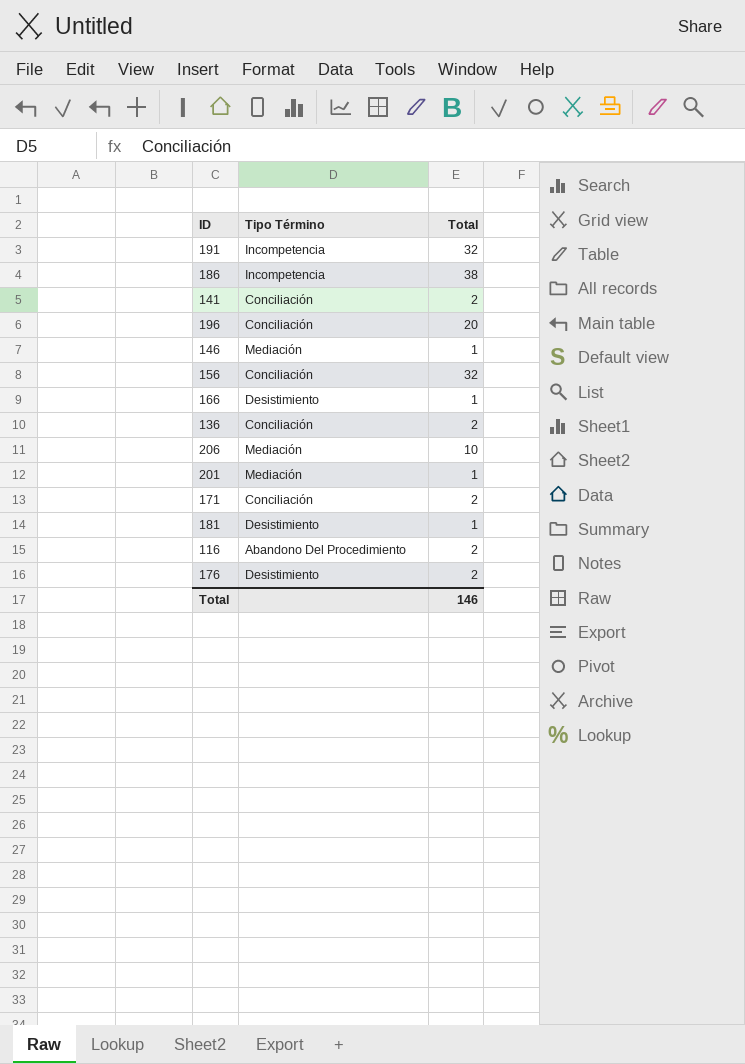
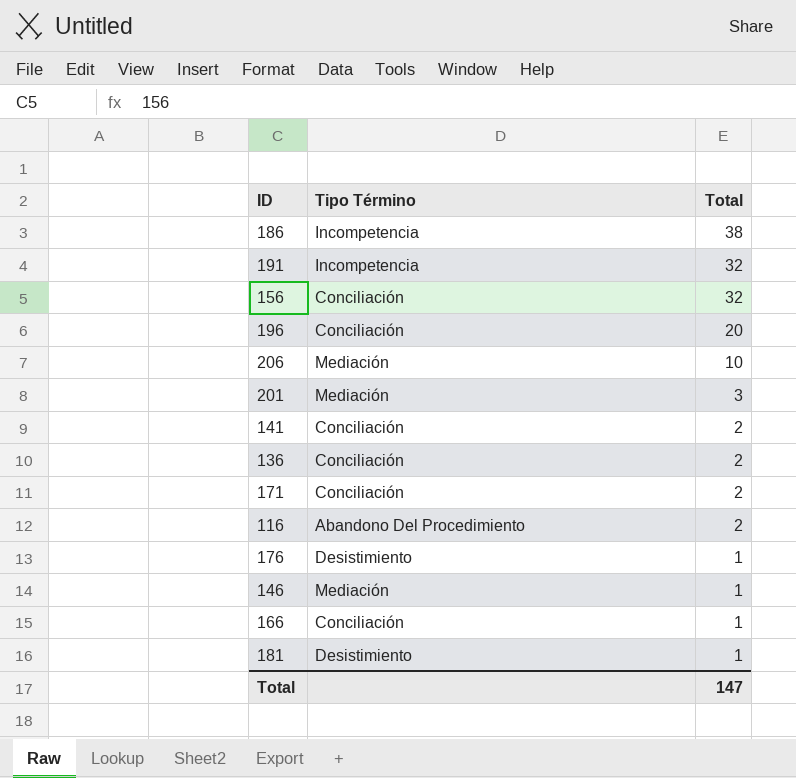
row order: none -> Total descending
201 | Total: 1 -> 3
176 | Total: 2 -> 1
166 | Tipo Término: Desistimiento -> Conciliación
Total | Total: 146 -> 147

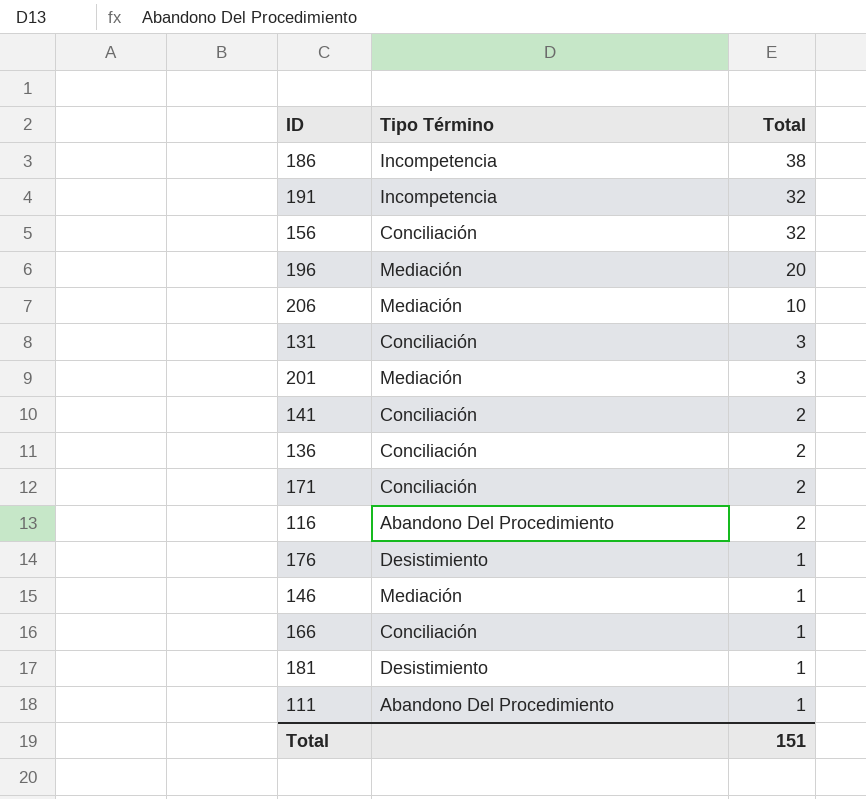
196 | Tipo Término: Conciliación -> Mediación
row 131: none -> Conciliación | 3
row 111: none -> Abandono Del Procedimiento | 1
Total | Total: 147 -> 151

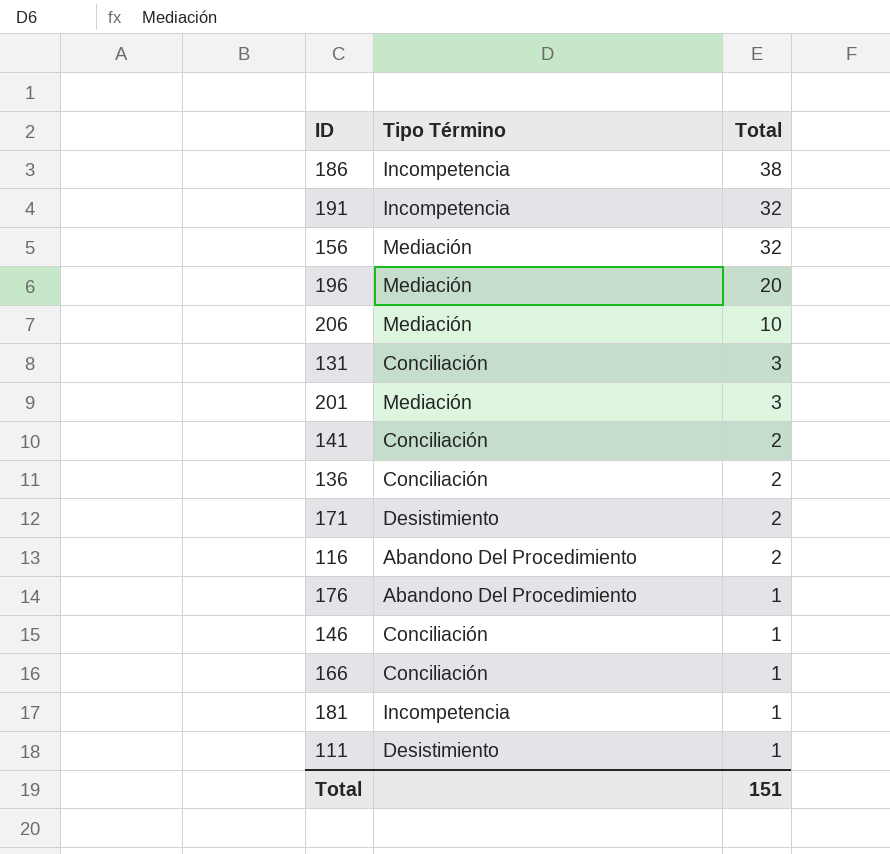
156 | Tipo Término: Conciliación -> Mediación
171 | Tipo Término: Conciliación -> Desistimiento
176 | Tipo Término: Desistimiento -> Abandono Del Procedimiento
146 | Tipo Término: Mediación -> Conciliación
181 | Tipo Término: Desistimiento -> Incompetencia
111 | Tipo Término: Abandono Del Procedimiento -> Desistimiento

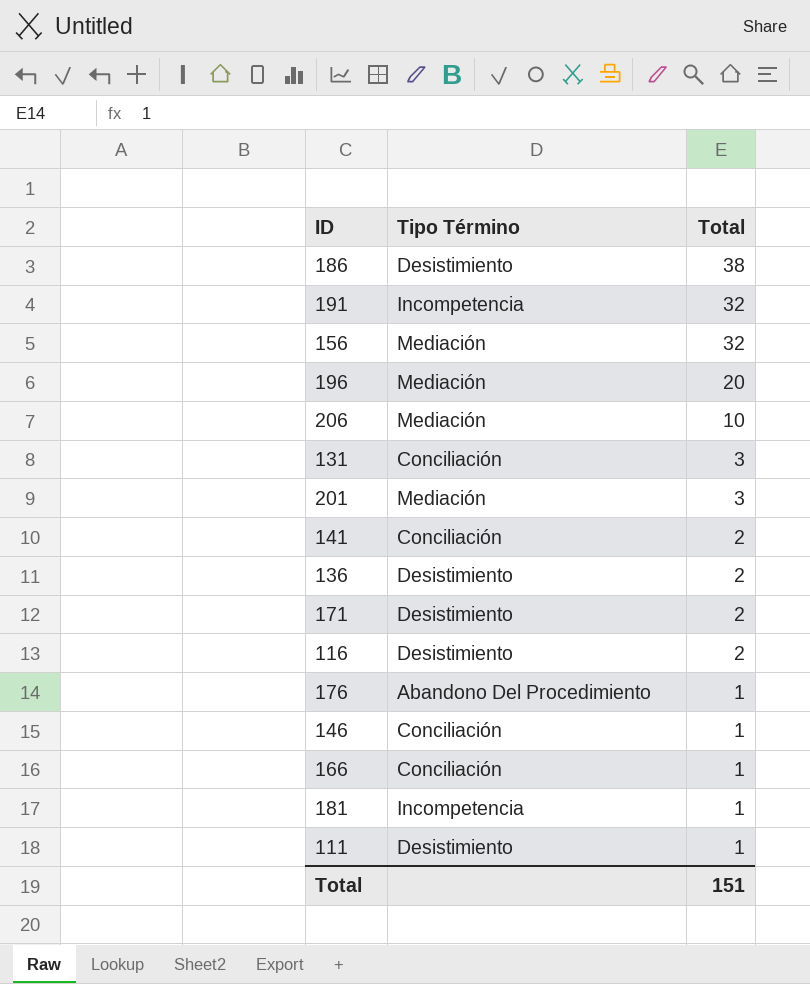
186 | Tipo Término: Incompetencia -> Desistimiento
136 | Tipo Término: Conciliación -> Desistimiento
116 | Tipo Término: Abandono Del Procedimiento -> Desistimiento

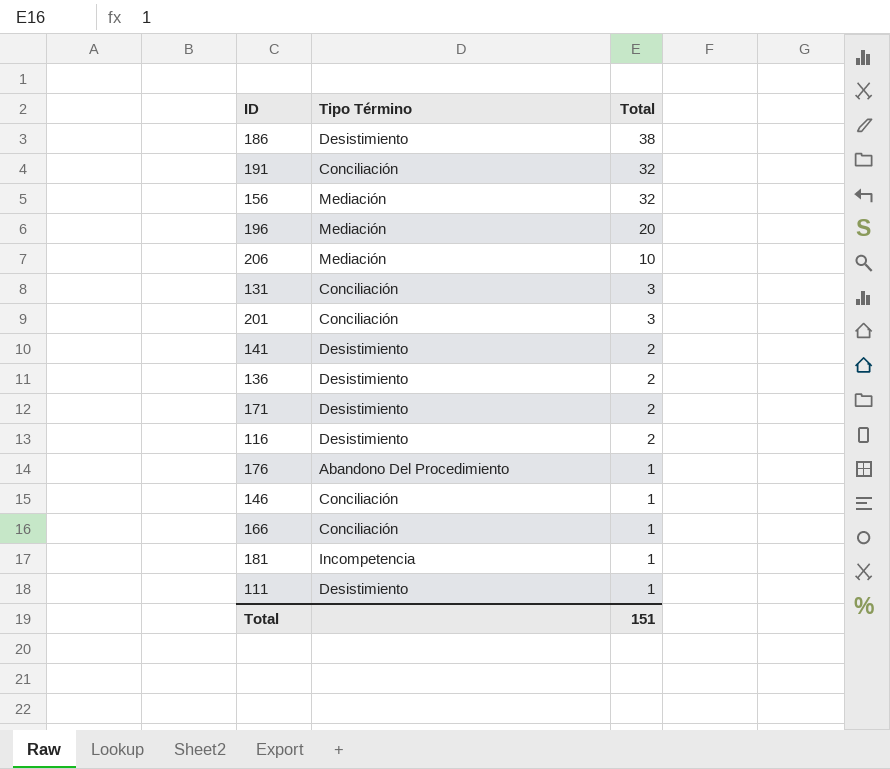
191 | Tipo Término: Incompetencia -> Conciliación
201 | Tipo Término: Mediación -> Conciliación
141 | Tipo Término: Conciliación -> Desistimiento

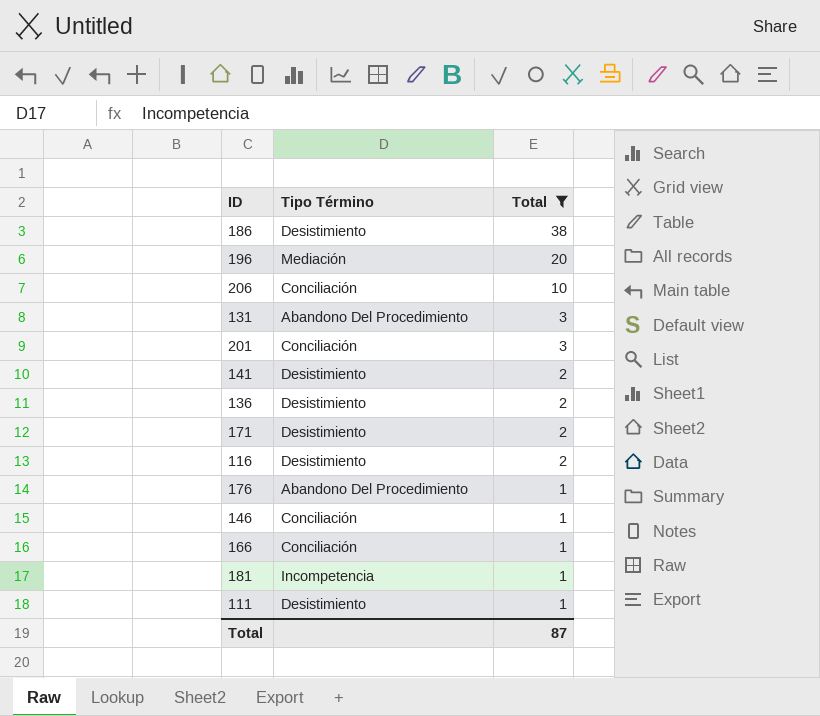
filter: none -> Total != 32
206 | Tipo Término: Mediación -> Conciliación
131 | Tipo Término: Conciliación -> Abandono Del Procedimiento
Total | Total: 151 -> 87

